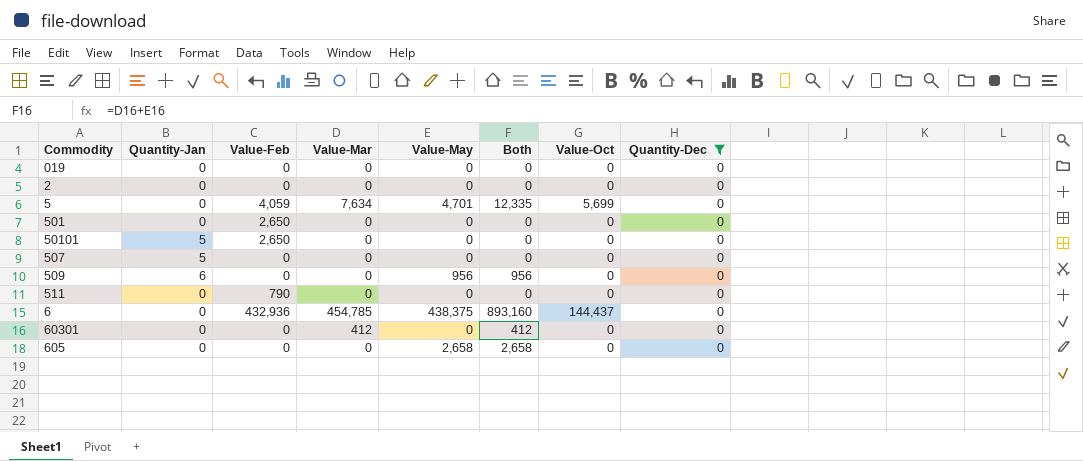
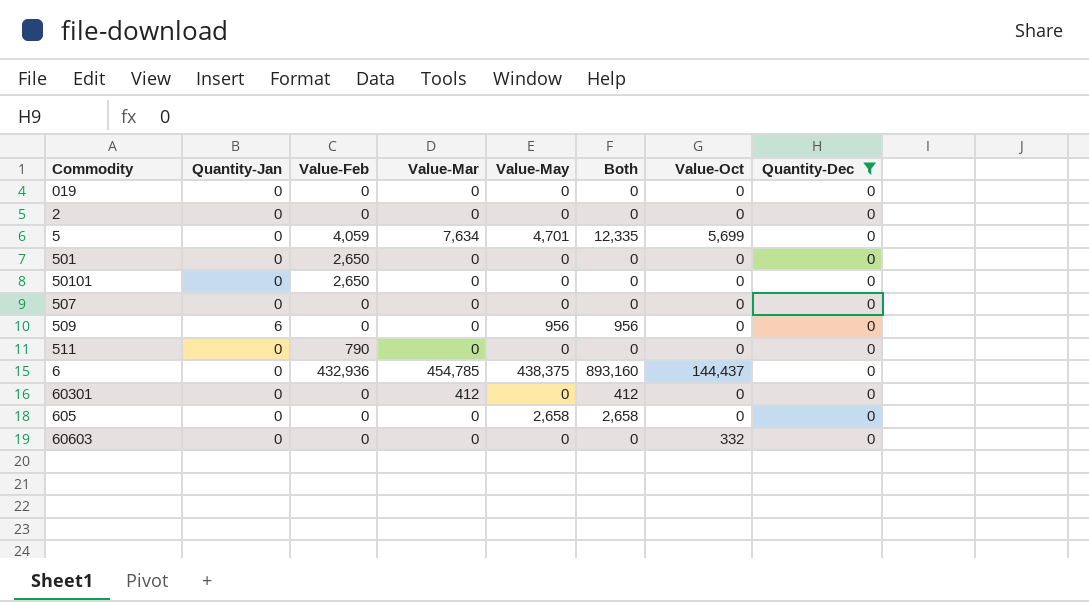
50101 | Quantity-Jan: 5 -> 0
507 | Quantity-Jan: 5 -> 0
row 60603: none -> 0 | 0 | 0 | 0 | 0 | 332 | 0

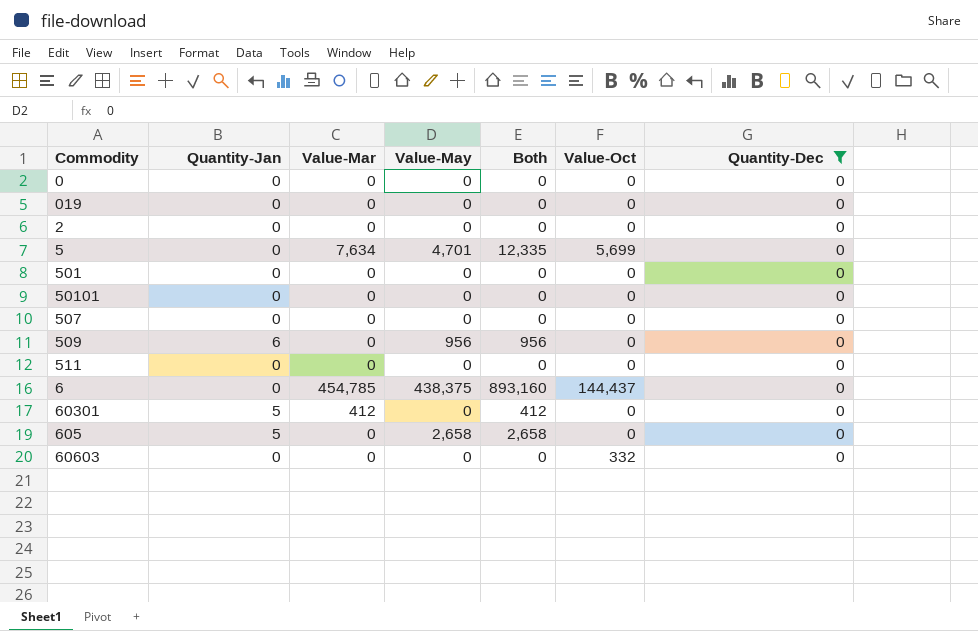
column Value-Feb | position: 3 -> none
row 0: none -> 0 | 0 | 0 | 0 | 0 | 0
60301 | Quantity-Jan: 0 -> 5
605 | Quantity-Jan: 0 -> 5

